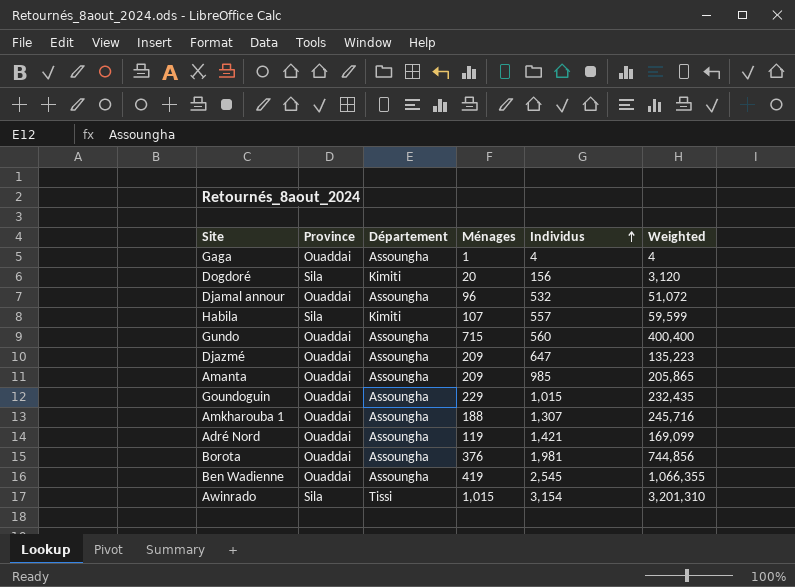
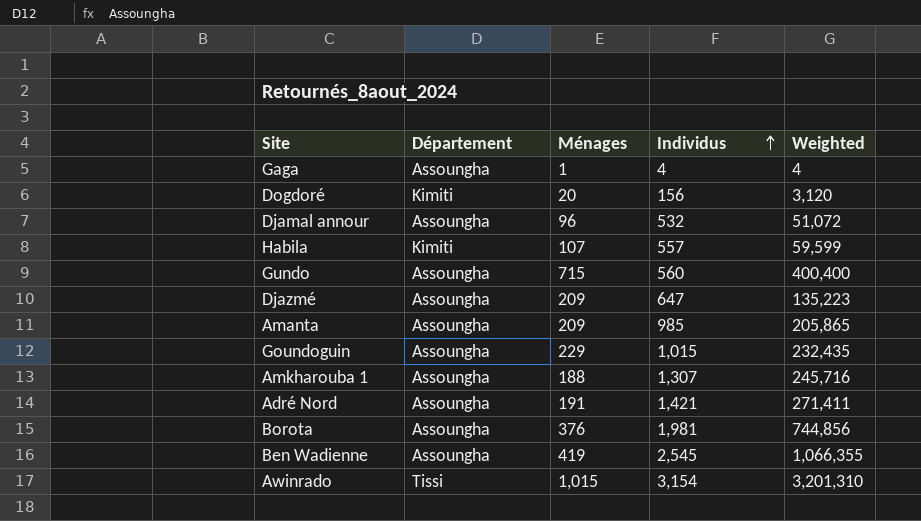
column Province | position: 2 -> none
Adré Nord | Ménages: 119 -> 191
Adré Nord | Weighted: 169,099 -> 271,411

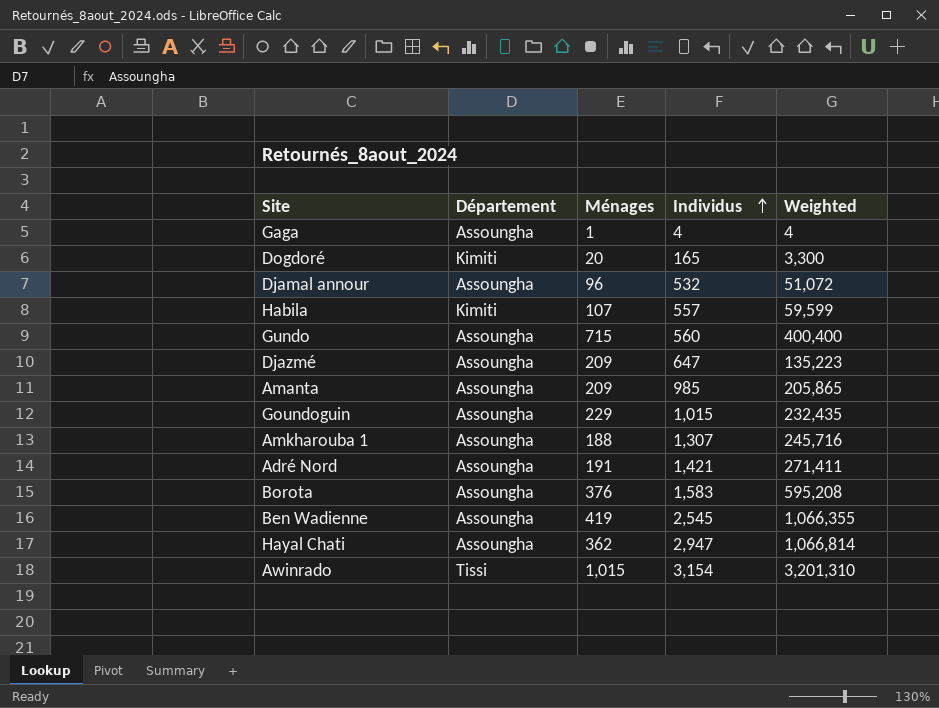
Dogdoré | Individus: 156 -> 165
Dogdoré | Weighted: 3,120 -> 3,300
Borota | Individus: 1,981 -> 1,583
Borota | Weighted: 744,856 -> 595,208
row Hayal Chati: none -> Assoungha | 362 | 2,947 | 1,066,814

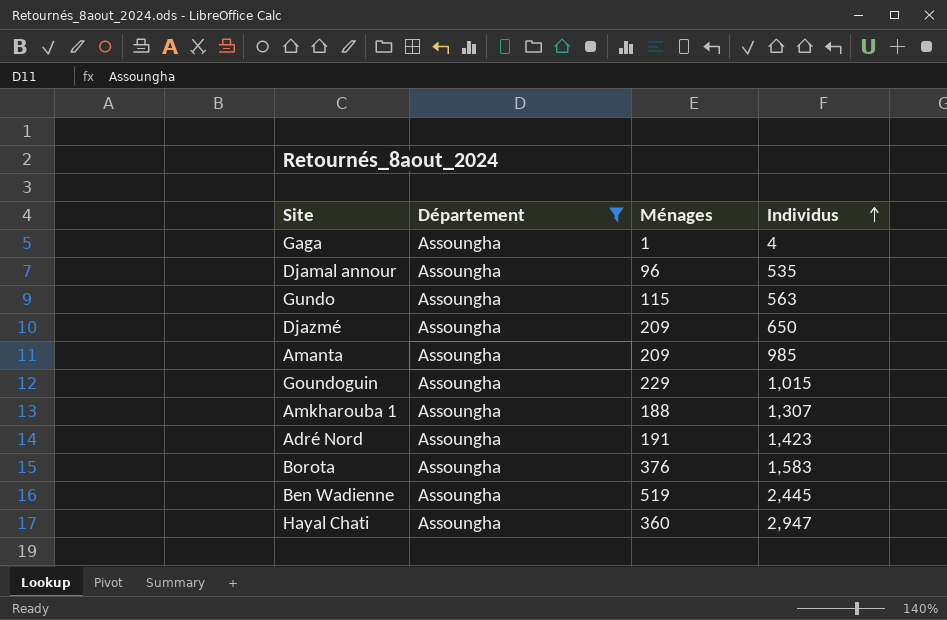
filter: none -> Département = Assoungha
column Weighted | formula: [Ménages] * [Individus] -> none
Djamal annour | Individus: 532 -> 535
Gundo | Ménages: 715 -> 115
Gundo | Individus: 560 -> 563
Djazmé | Individus: 647 -> 650
Adré Nord | Individus: 1,421 -> 1,423
Ben Wadienne | Ménages: 419 -> 519
Ben Wadienne | Individus: 2,545 -> 2,445
Hayal Chati | Ménages: 362 -> 360

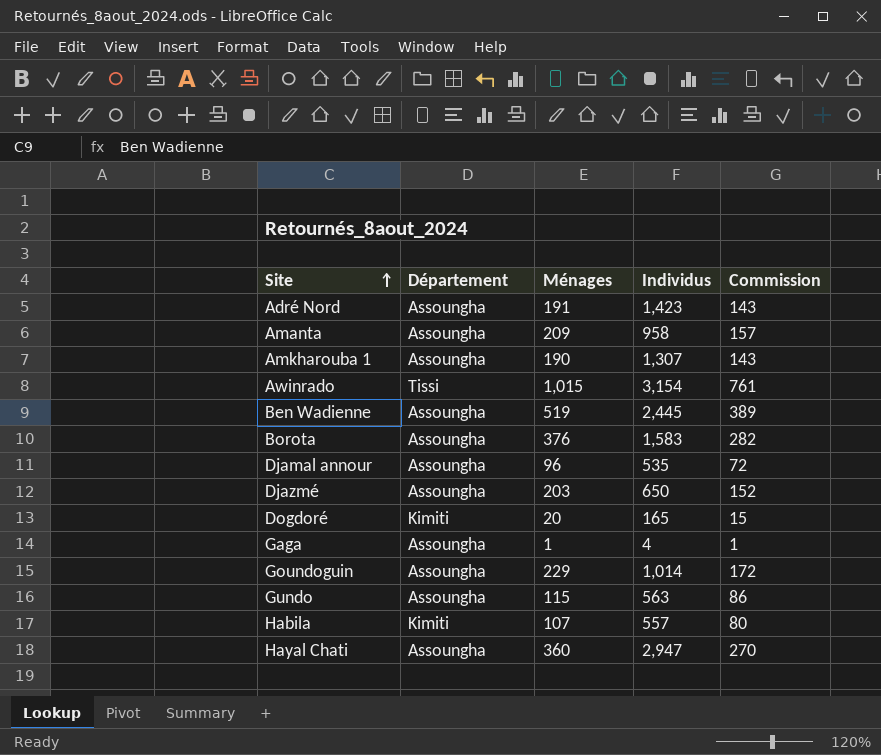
filter: Département = Assoungha -> none
row order: Individus ascending -> Site ascending
column Commission | formula: none -> [Ménages] * 0.75
Amanta | Individus: 985 -> 958
Amkharouba 1 | Ménages: 188 -> 190
Djazmé | Ménages: 209 -> 203
Goundoguin | Individus: 1,015 -> 1,014

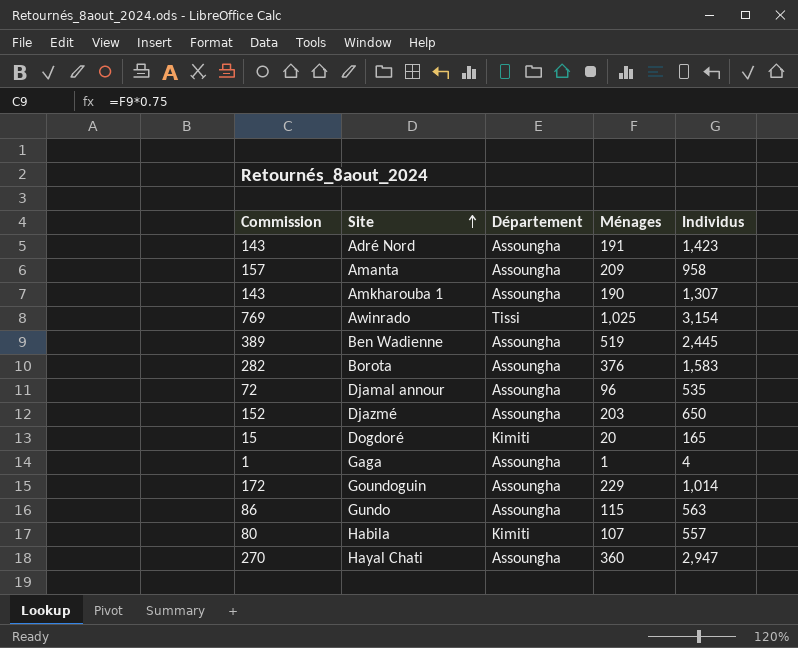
column Commission | position: 5 -> 1
Awinrado | Commission: 761 -> 769
Awinrado | Ménages: 1,015 -> 1,025

